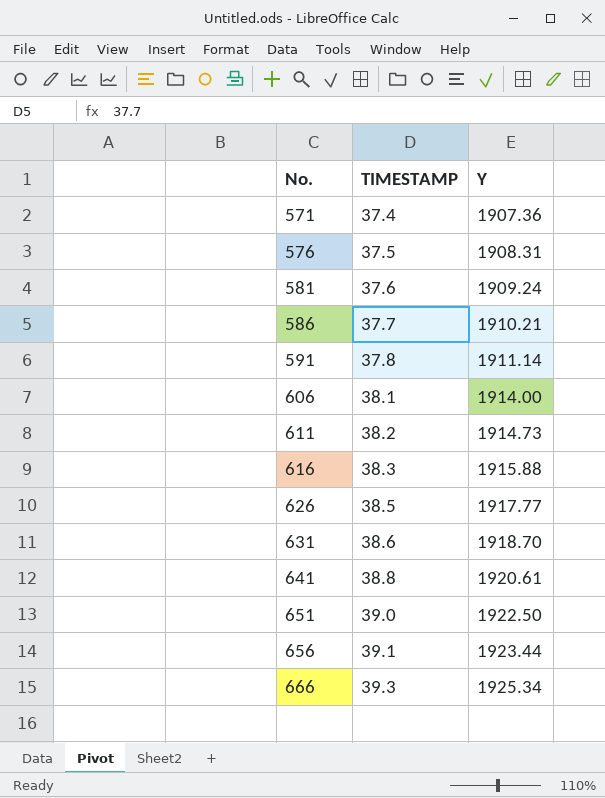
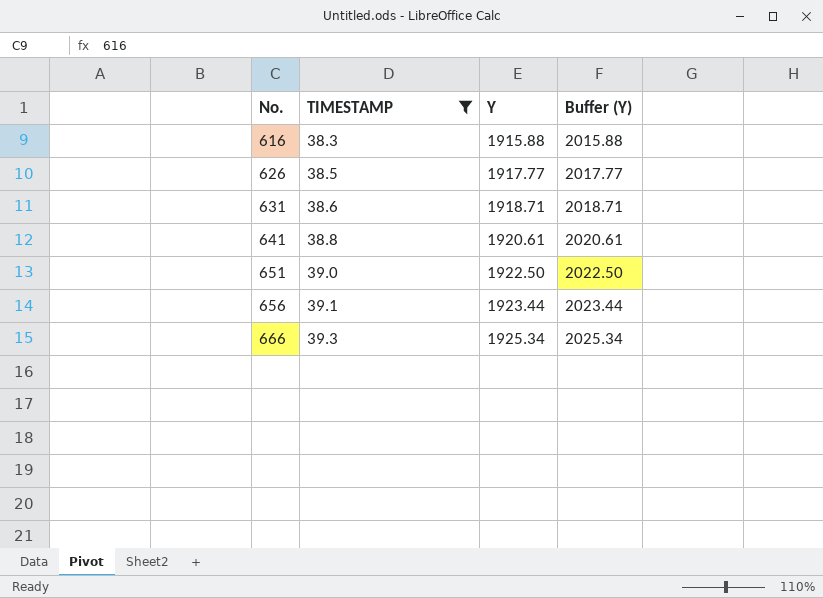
filter: none -> TIMESTAMP >= 38.3
column Buffer (Y) | formula: none -> [Y] + 100
631 | Y: 1918.70 -> 1918.71

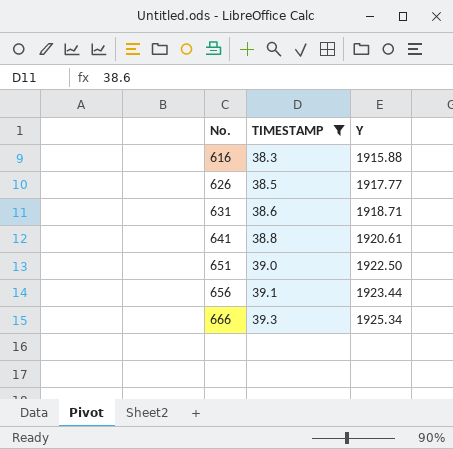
column Buffer (Y) | formula: [Y] + 100 -> none

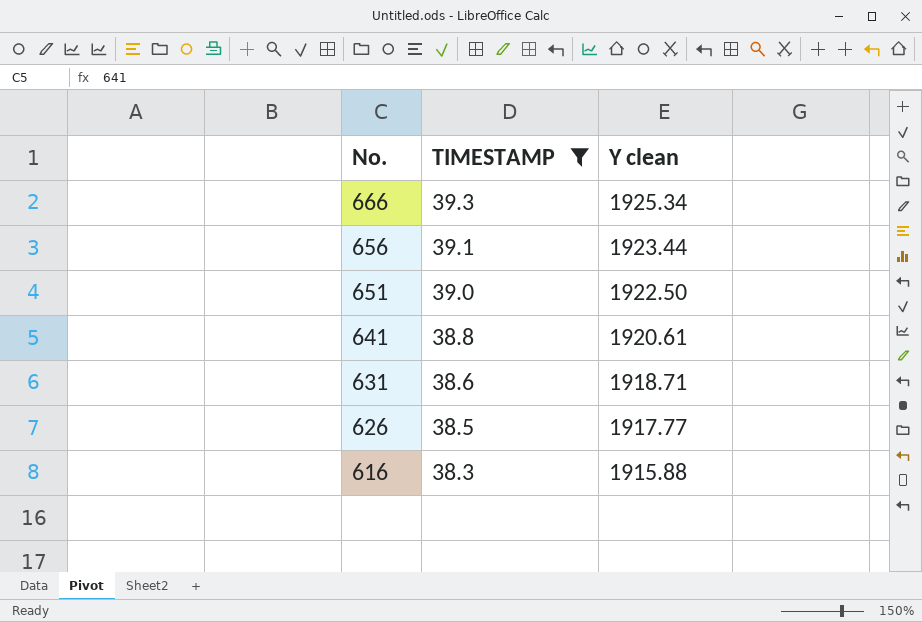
row order: No. ascending -> No. descending
column name: Y -> Y clean

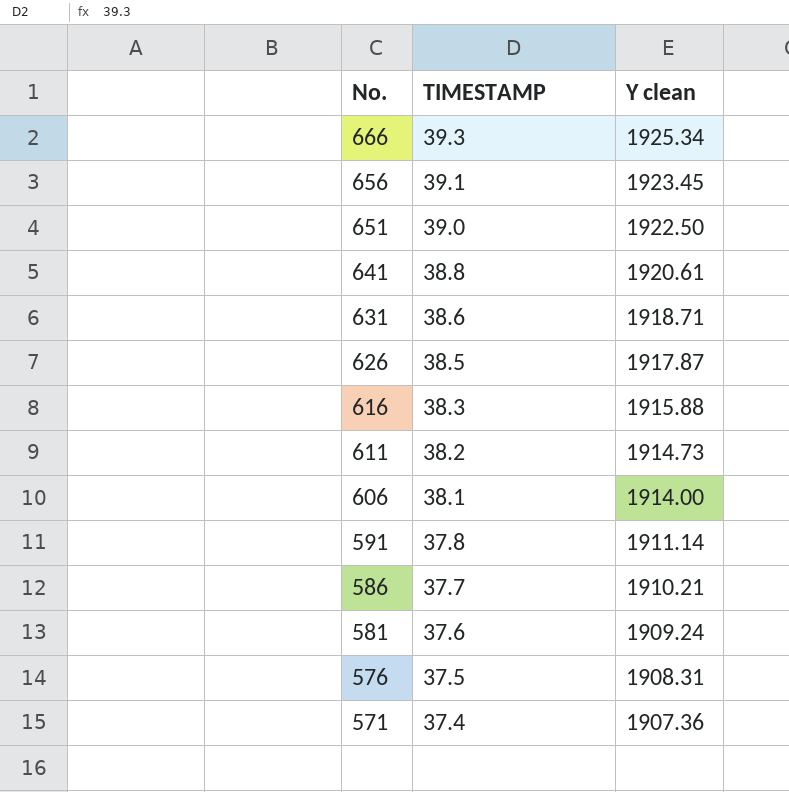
filter: TIMESTAMP >= 38.3 -> none
656 | Y clean: 1923.44 -> 1923.45
626 | Y clean: 1917.77 -> 1917.87

